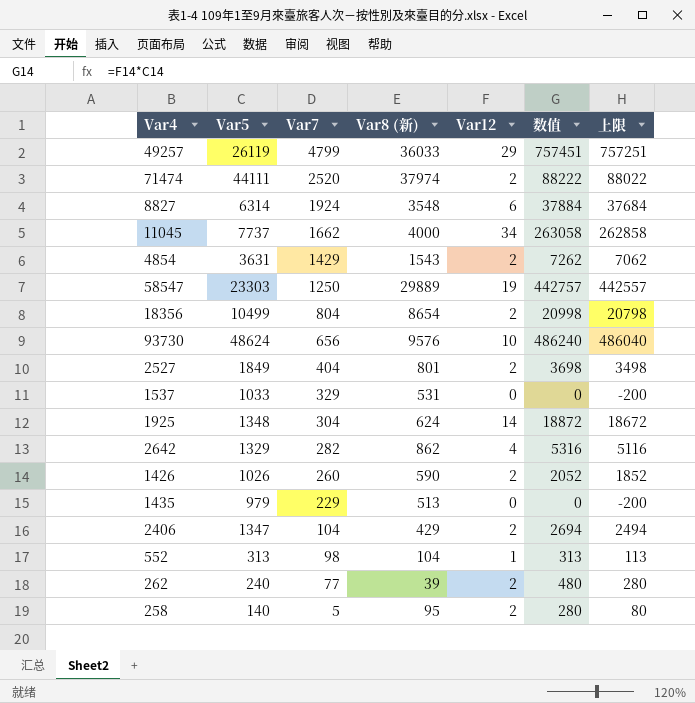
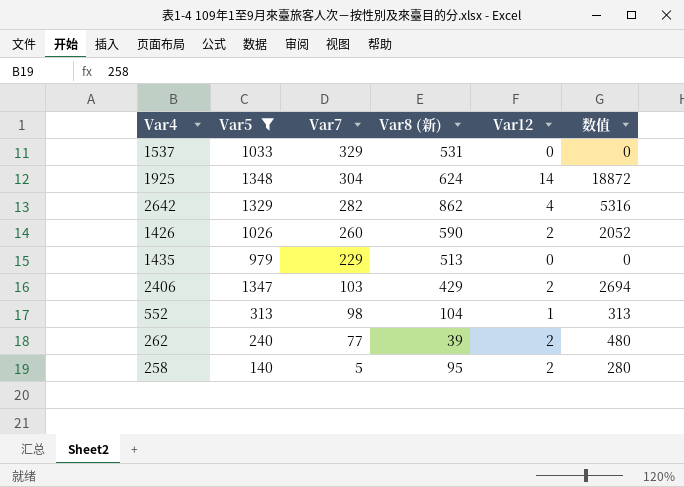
filter: none -> Var5 <= 1348
column 上限 | formula: [数值] - 200 -> none
2406 | Var7: 104 -> 103

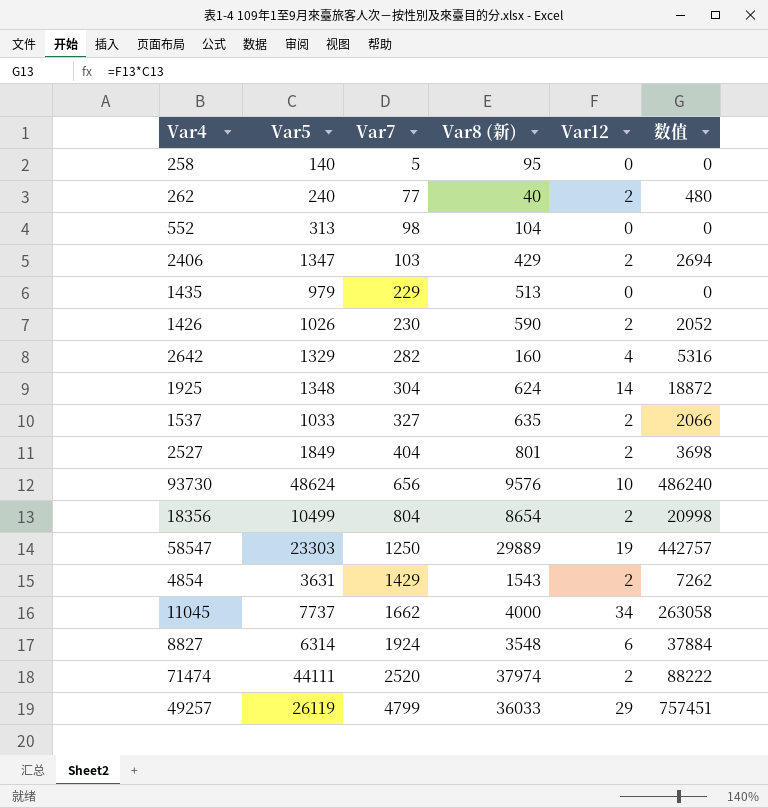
filter: Var5 <= 1348 -> none
row order: Var7 descending -> Var7 ascending
258 | Var12: 2 -> 0
258 | 数值: 280 -> 0
262 | Var8 (新): 39 -> 40
552 | Var12: 1 -> 0
552 | 数值: 313 -> 0
1426 | Var7: 260 -> 230
2642 | Var8 (新): 862 -> 160
1537 | Var7: 329 -> 327
1537 | Var8 (新): 531 -> 635
1537 | Var12: 0 -> 2
1537 | 数值: 0 -> 2066

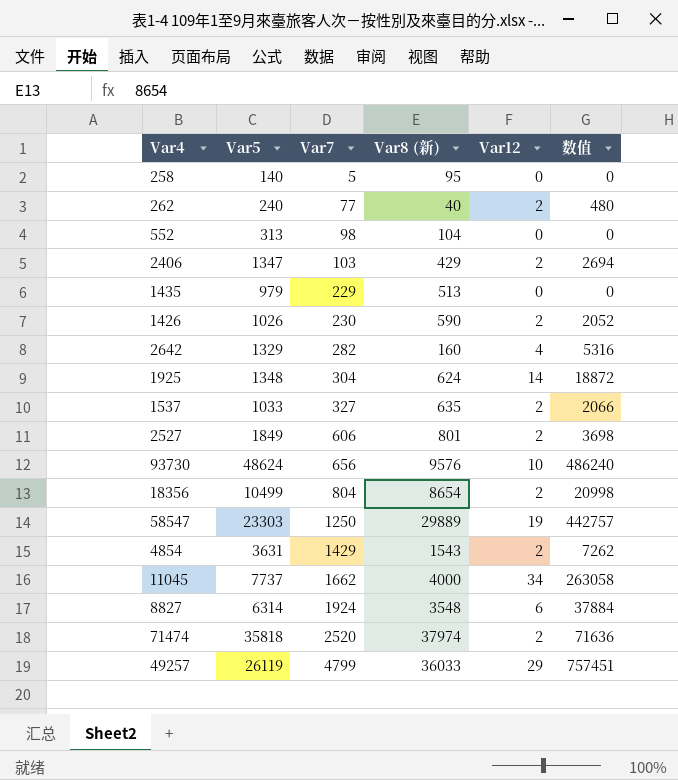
2527 | Var7: 404 -> 606
71474 | Var5: 44111 -> 35818
71474 | 数值: 88222 -> 71636

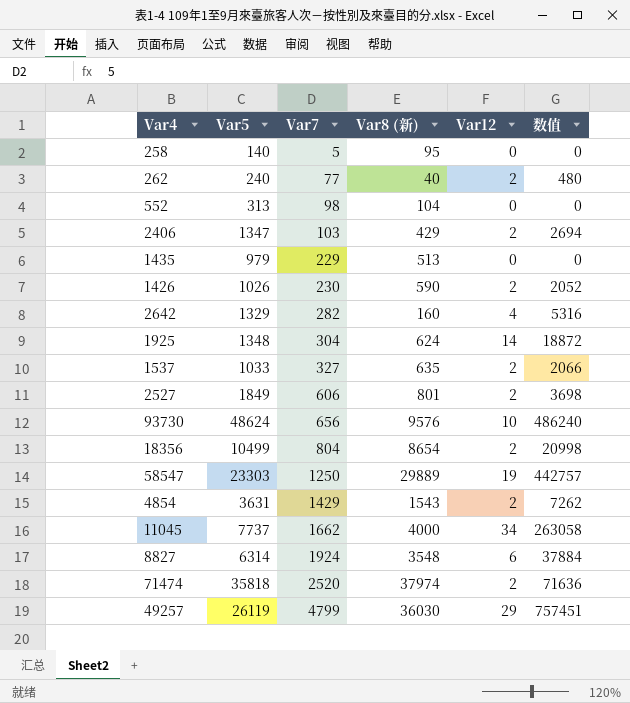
49257 | Var8 (新): 36033 -> 36030

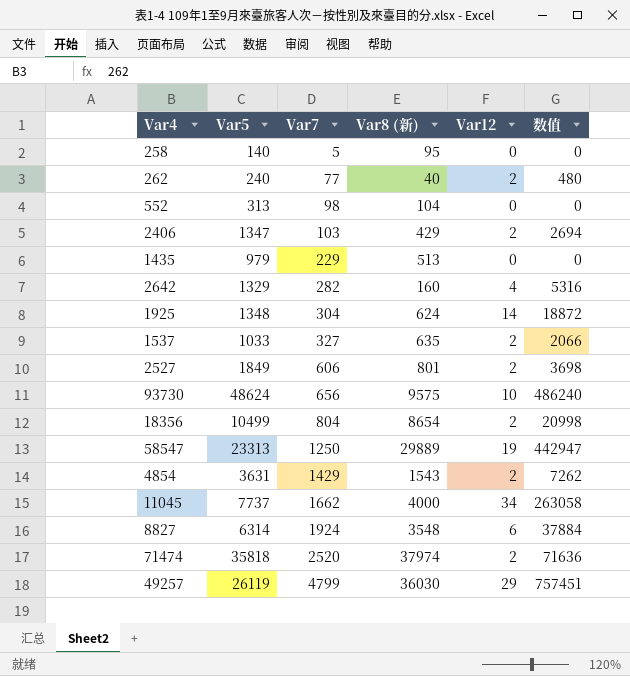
row 1426: 1026 | 230 | 590 | 2 | 2052 -> none
93730 | Var8 (新): 9576 -> 9575
58547 | Var5: 23303 -> 23313
58547 | 数值: 442757 -> 442947

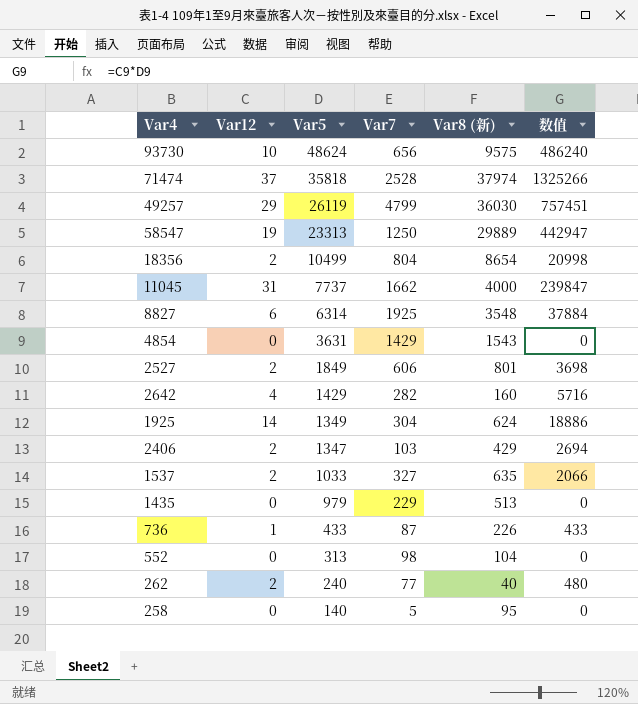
row order: Var7 ascending -> Var5 descending
column Var12 | position: 5 -> 2
71474 | Var12: 2 -> 37
71474 | Var7: 2520 -> 2528
71474 | 数值: 71636 -> 1325266
11045 | Var12: 34 -> 31
11045 | 数值: 263058 -> 239847
8827 | Var7: 1924 -> 1925
4854 | Var12: 2 -> 0
4854 | 数值: 7262 -> 0
2642 | Var5: 1329 -> 1429
2642 | 数值: 5316 -> 5716
1925 | Var5: 1348 -> 1349
1925 | 数值: 18872 -> 18886
row 736: none -> 1 | 433 | 87 | 226 | 433

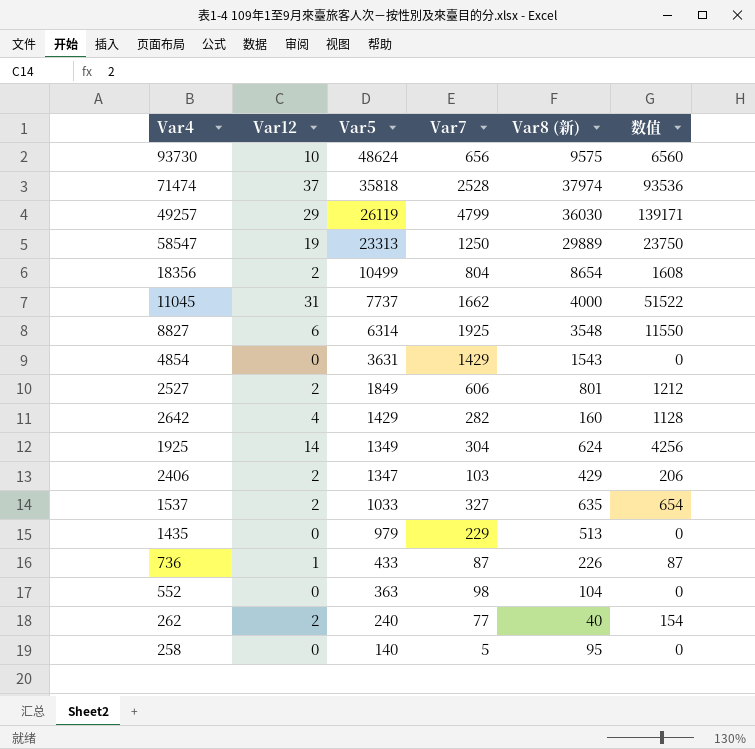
column 数值 | formula: [Var12] * [Var5] -> [Var12] * [Var7]
552 | Var5: 313 -> 363

